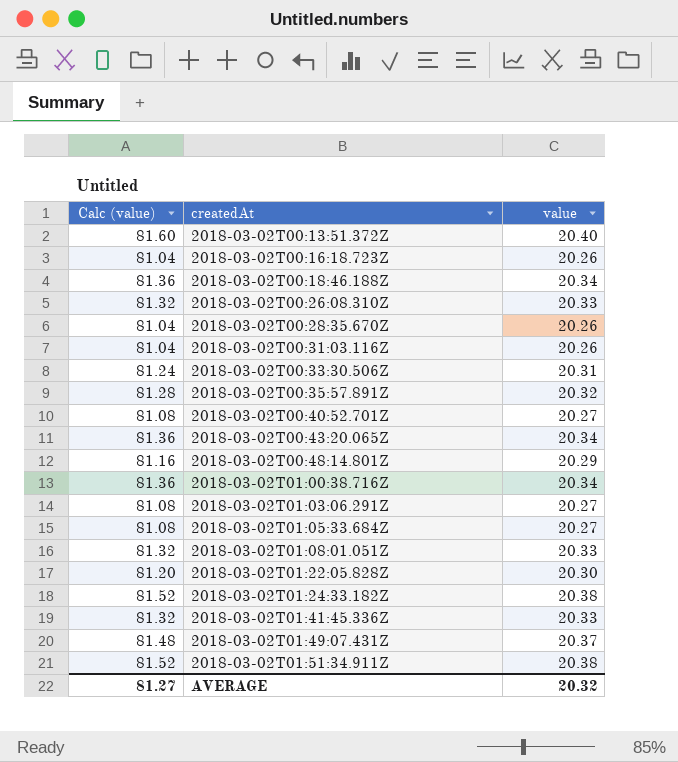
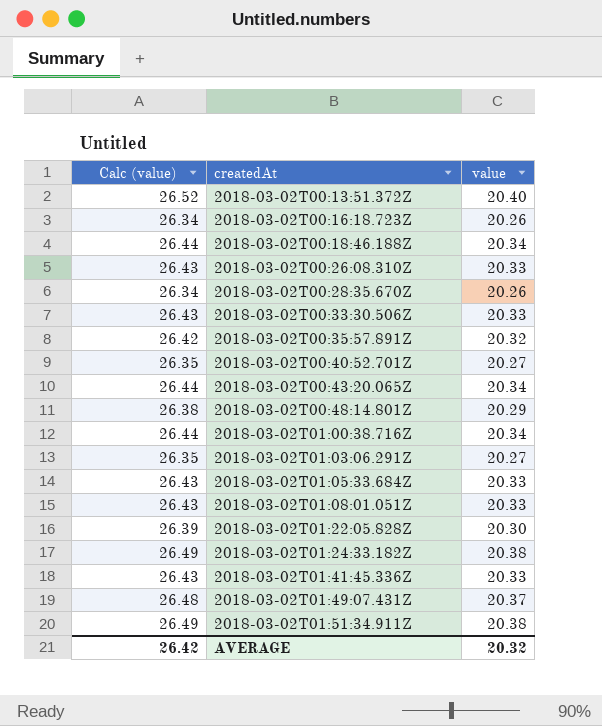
column Calc (value) | formula: [value] * 4 -> [value] * 1.3
row 2018-03-02T00:31:03.116Z: 81.04 | 20.26 -> none
2018-03-02T00:33:30.506Z | value: 20.31 -> 20.33
2018-03-02T01:05:33.684Z | value: 20.27 -> 20.33
AVERAGE | Calc (value): 81.27 -> 26.42

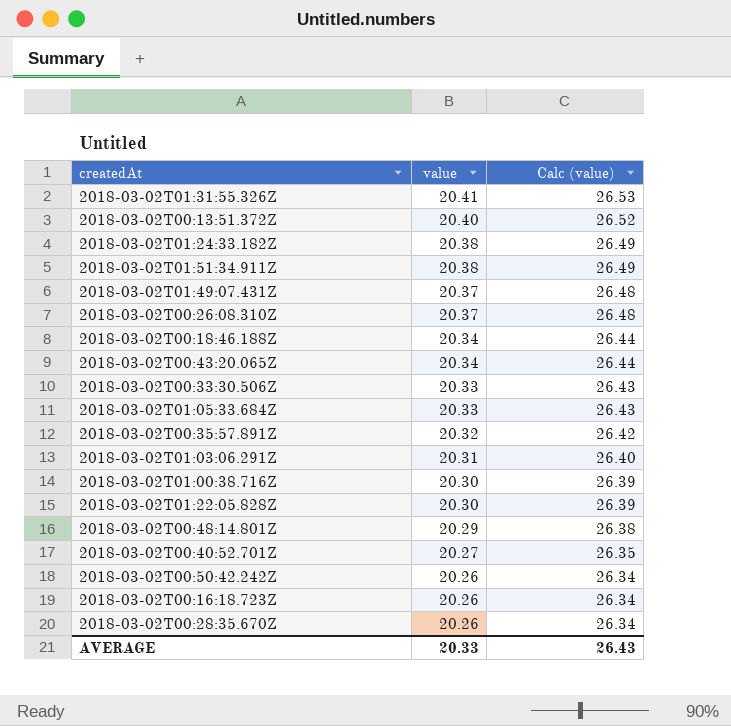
row order: createdAt ascending -> value descending
column Calc (value) | position: 1 -> 3
row 2018-03-02T01:08:01.051Z: 26.43 | 20.33 -> none
row 2018-03-02T01:41:45.336Z: 26.43 | 20.33 -> none
row 2018-03-02T01:31:55.326Z: none -> 20.41 | 26.53
2018-03-02T00:26:08.310Z | value: 20.33 -> 20.37
2018-03-02T00:26:08.310Z | Calc (value): 26.43 -> 26.48
2018-03-02T01:03:06.291Z | value: 20.27 -> 20.31
2018-03-02T01:03:06.291Z | Calc (value): 26.35 -> 26.40
2018-03-02T01:00:38.716Z | value: 20.34 -> 20.30
2018-03-02T01:00:38.716Z | Calc (value): 26.44 -> 26.39
row 2018-03-02T00:50:42.242Z: none -> 20.26 | 26.34
AVERAGE | value: 20.32 -> 20.33
AVERAGE | Calc (value): 26.42 -> 26.43

